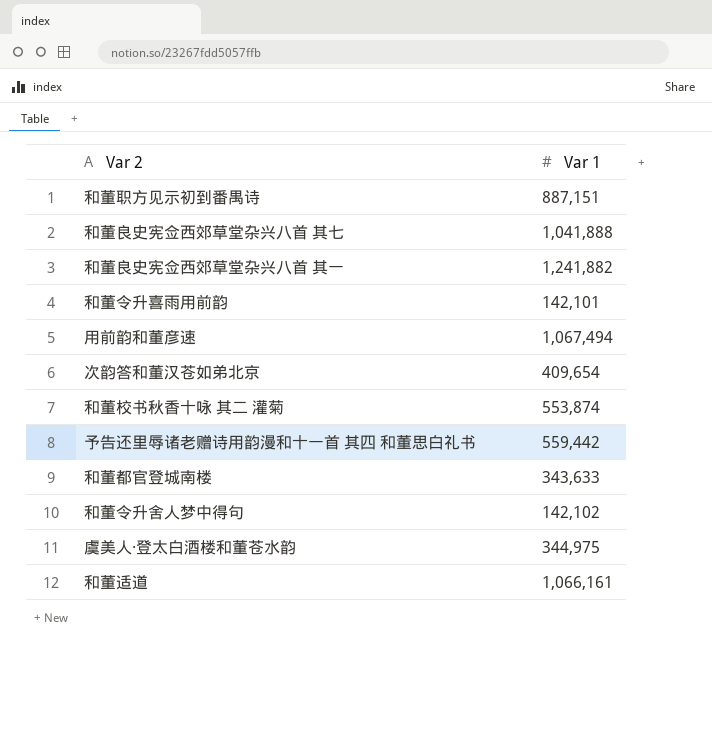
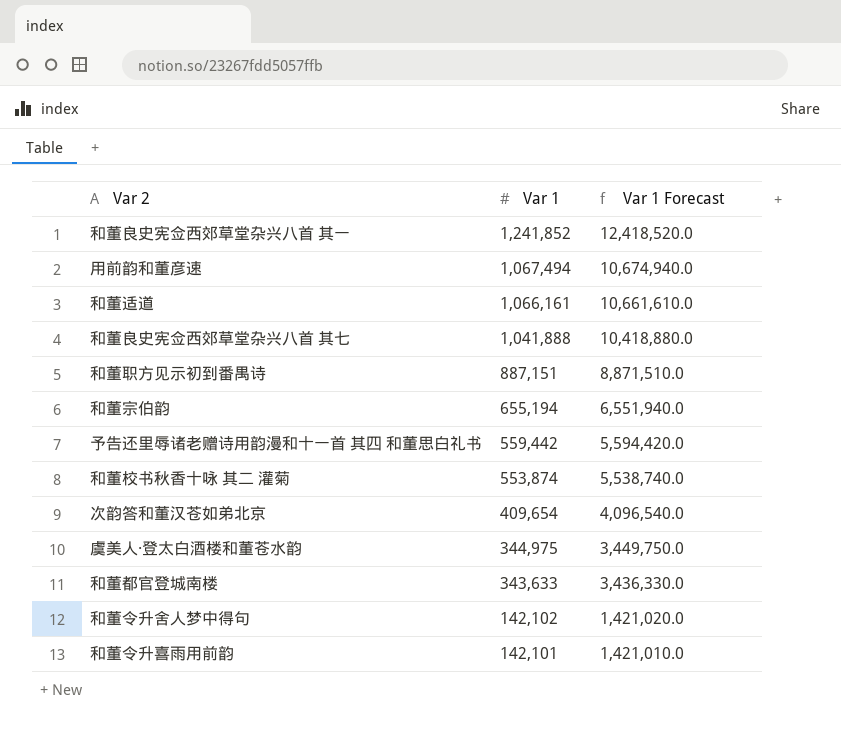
row order: none -> Var 1 descending
column Var 1 Forecast | formula: none -> [Var 1] * 10
和董良史宪佥西郊草堂杂兴八首 其一 | Var 1: 1,241,882 -> 1,241,852
row 和董宗伯韵: none -> 655,194 | 6,551,940.0

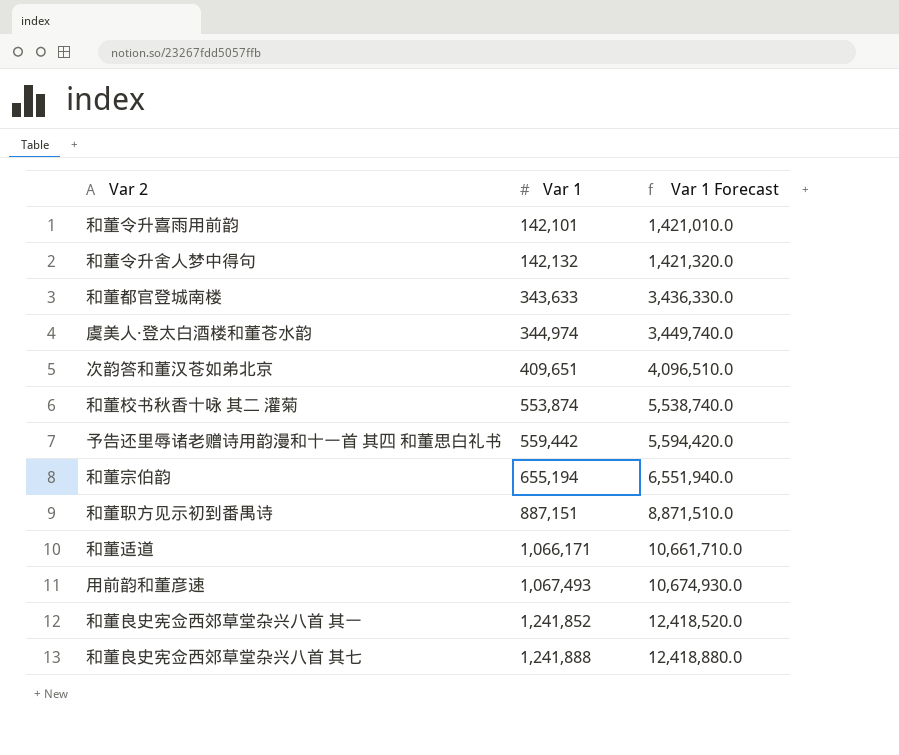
row order: Var 1 descending -> Var 1 ascending
和董令升舍人梦中得句 | Var 1: 142,102 -> 142,132
和董令升舍人梦中得句 | Var 1 Forecast: 1,421,020.0 -> 1,421,320.0
虞美人·登太白酒楼和董苍水韵 | Var 1: 344,975 -> 344,974
虞美人·登太白酒楼和董苍水韵 | Var 1 Forecast: 3,449,750.0 -> 3,449,740.0
次韵答和董汉苍如弟北京 | Var 1: 409,654 -> 409,651
次韵答和董汉苍如弟北京 | Var 1 Forecast: 4,096,540.0 -> 4,096,510.0
和董适道 | Var 1: 1,066,161 -> 1,066,171
和董适道 | Var 1 Forecast: 10,661,610.0 -> 10,661,710.0
用前韵和董彦速 | Var 1: 1,067,494 -> 1,067,493
用前韵和董彦速 | Var 1 Forecast: 10,674,940.0 -> 10,674,930.0
和董良史宪佥西郊草堂杂兴八首 其七 | Var 1: 1,041,888 -> 1,241,888
和董良史宪佥西郊草堂杂兴八首 其七 | Var 1 Forecast: 10,418,880.0 -> 12,418,880.0

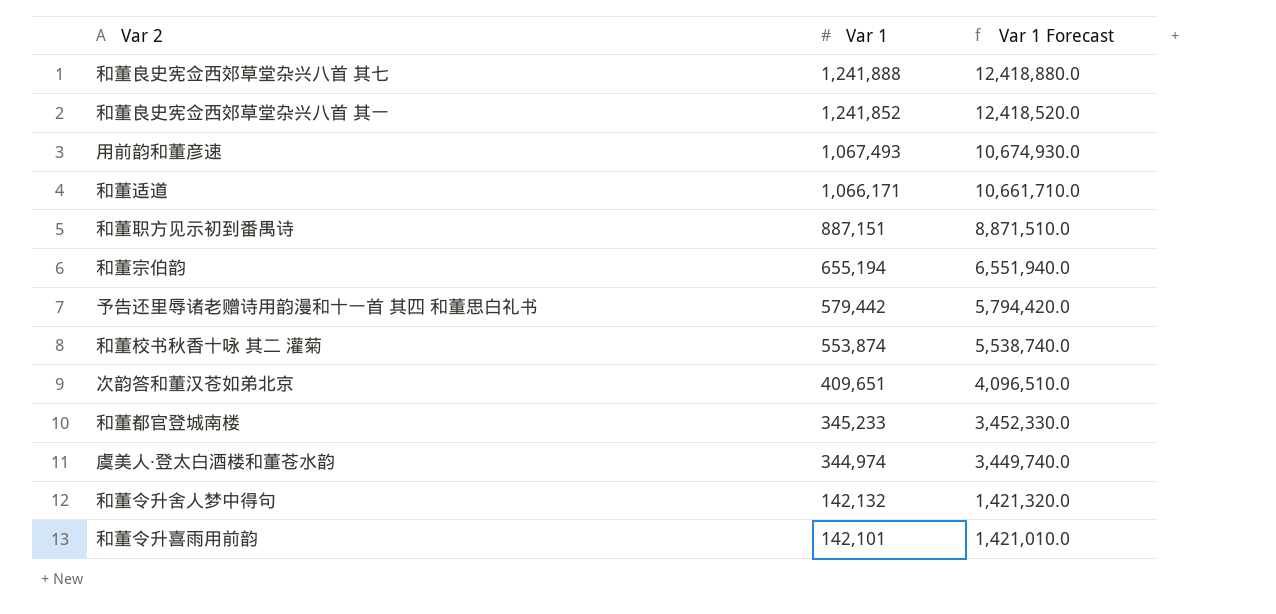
row order: Var 1 ascending -> Var 1 descending
予告还里辱诸老赠诗用韵漫和十一首 其四 和董思白礼书 | Var 1: 559,442 -> 579,442
予告还里辱诸老赠诗用韵漫和十一首 其四 和董思白礼书 | Var 1 Forecast: 5,594,420.0 -> 5,794,420.0
和董都官登城南楼 | Var 1: 343,633 -> 345,233
和董都官登城南楼 | Var 1 Forecast: 3,436,330.0 -> 3,452,330.0

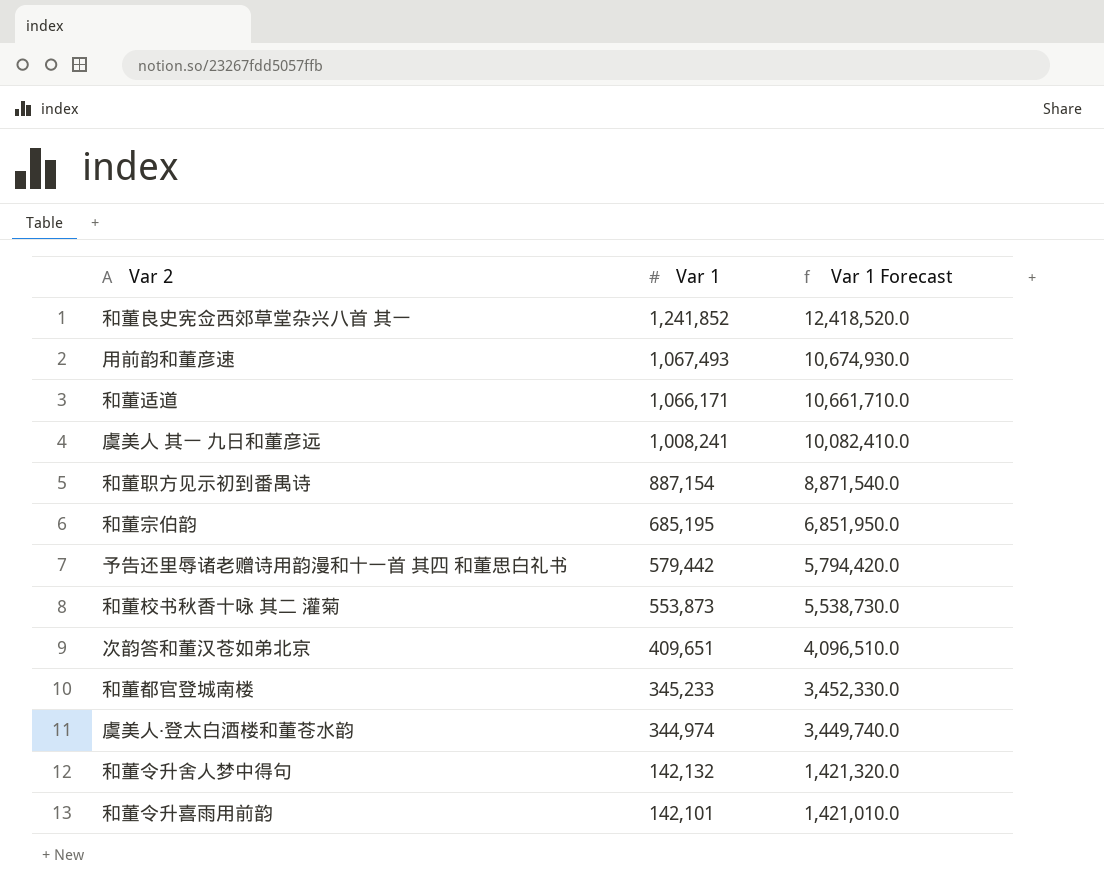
row 和董良史宪佥西郊草堂杂兴八首 其七: 1,241,888 | 12,418,880.0 -> none
row 虞美人 其一 九日和董彦远: none -> 1,008,241 | 10,082,410.0
和董职方见示初到番禺诗 | Var 1: 887,151 -> 887,154
和董职方见示初到番禺诗 | Var 1 Forecast: 8,871,510.0 -> 8,871,540.0
和董宗伯韵 | Var 1: 655,194 -> 685,195
和董宗伯韵 | Var 1 Forecast: 6,551,940.0 -> 6,851,950.0
和董校书秋香十咏 其二 灌菊 | Var 1: 553,874 -> 553,873
和董校书秋香十咏 其二 灌菊 | Var 1 Forecast: 5,538,740.0 -> 5,538,730.0

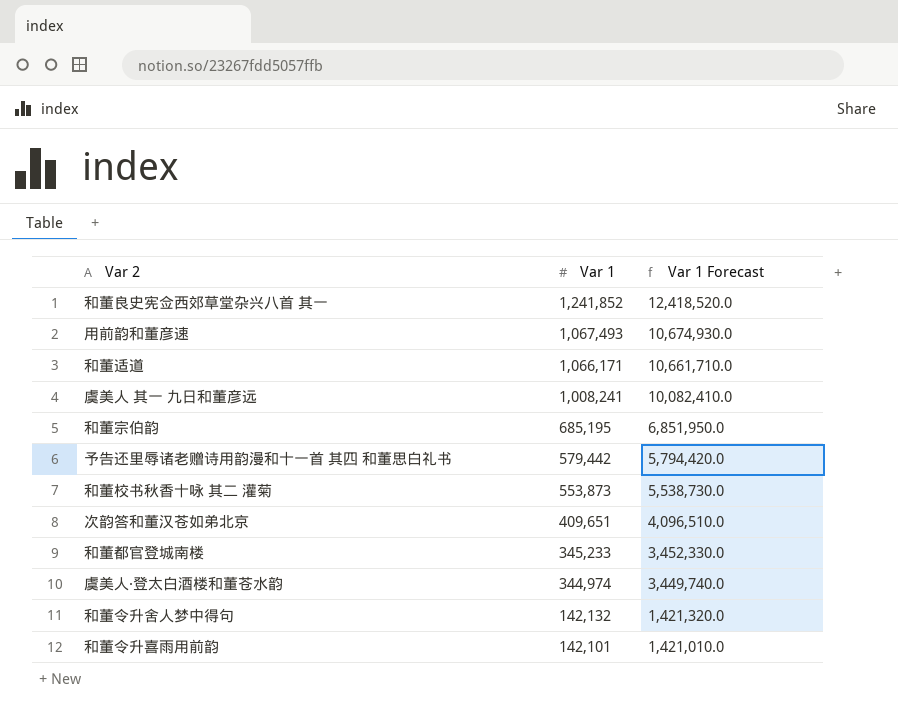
row 和董职方见示初到番禺诗: 887,154 | 8,871,540.0 -> none

